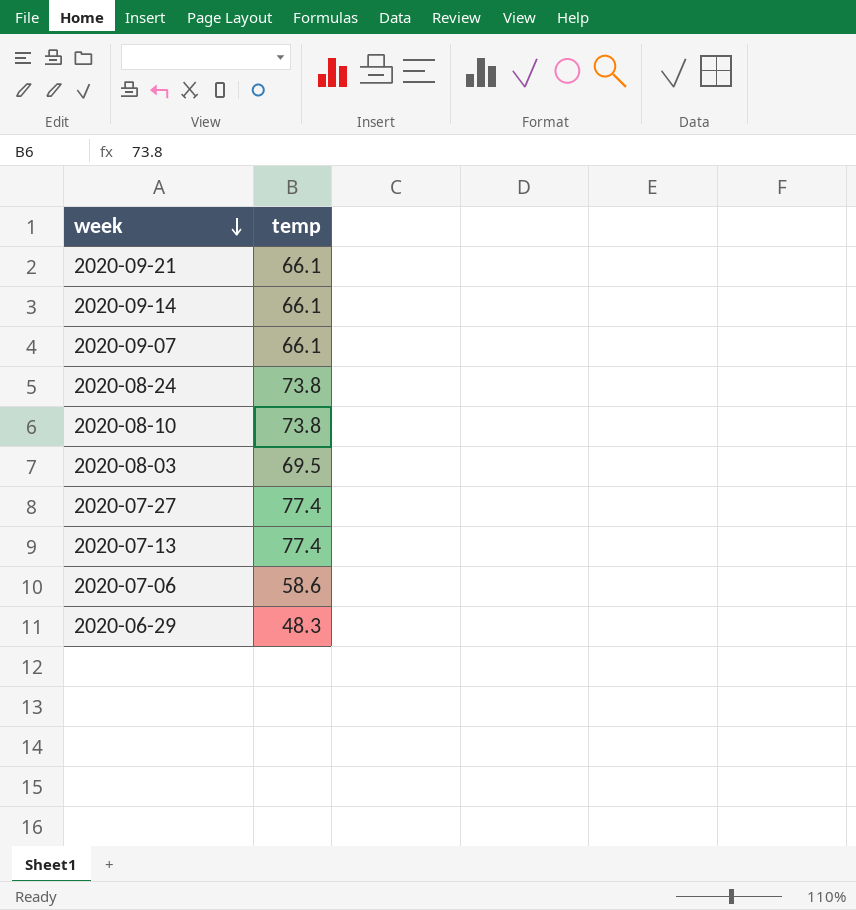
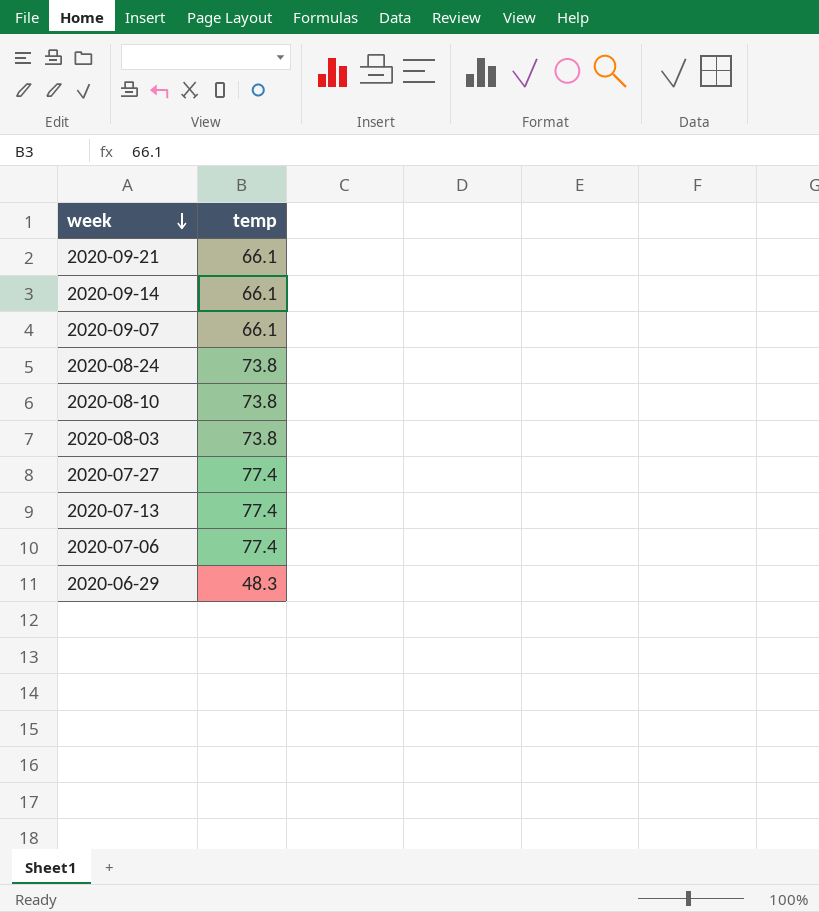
2020-08-03 | temp: 69.5 -> 73.8
2020-07-06 | temp: 58.6 -> 77.4

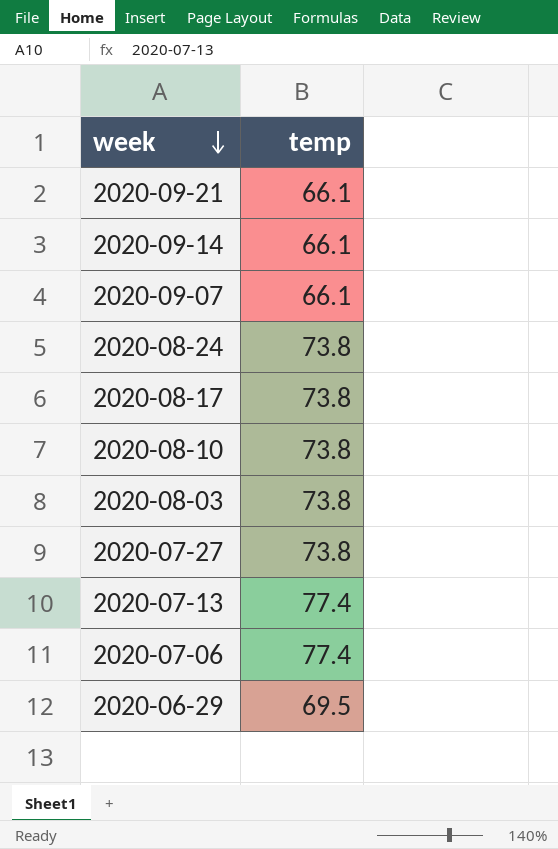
row 2020-08-17: none -> 73.8
2020-07-27 | temp: 77.4 -> 73.8
2020-06-29 | temp: 48.3 -> 69.5

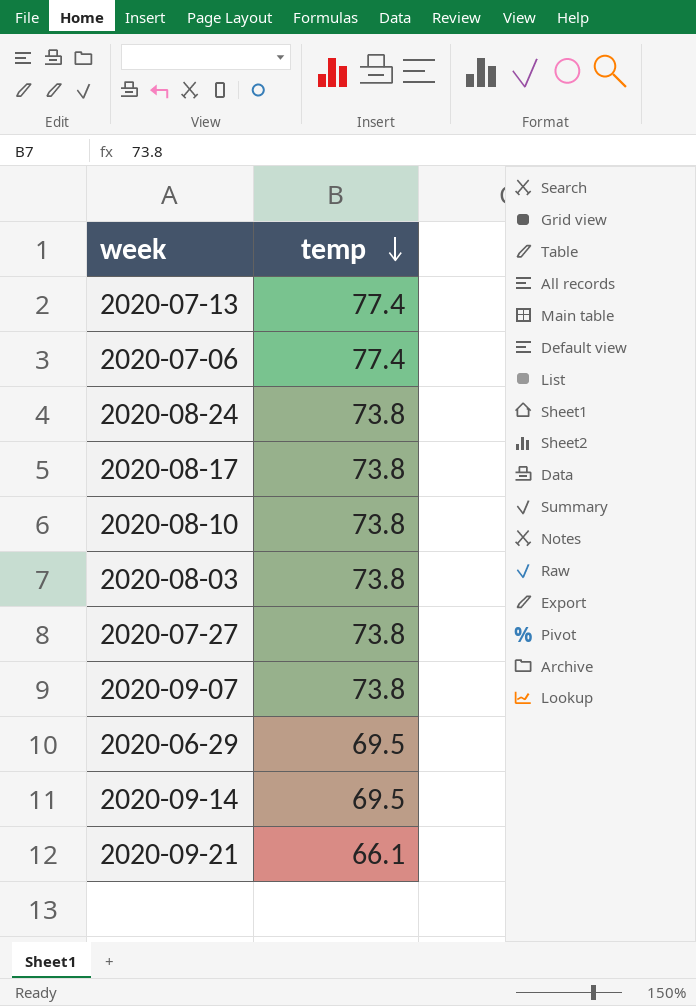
row order: week descending -> temp descending
2020-09-07 | temp: 66.1 -> 73.8
2020-09-14 | temp: 66.1 -> 69.5

